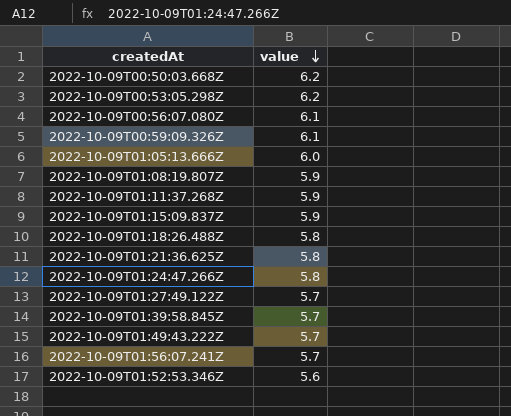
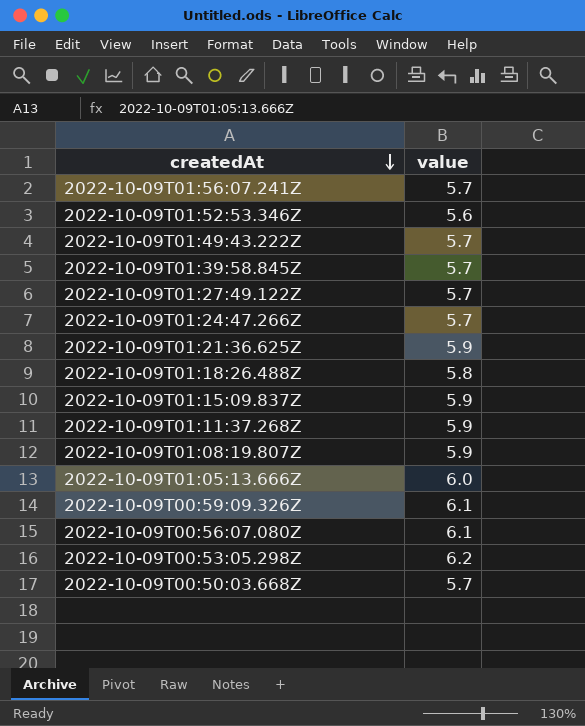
row order: value descending -> createdAt descending
2022-10-09T01:24:47.266Z | value: 5.8 -> 5.7
2022-10-09T01:21:36.625Z | value: 5.8 -> 5.9
2022-10-09T00:50:03.668Z | value: 6.2 -> 5.7

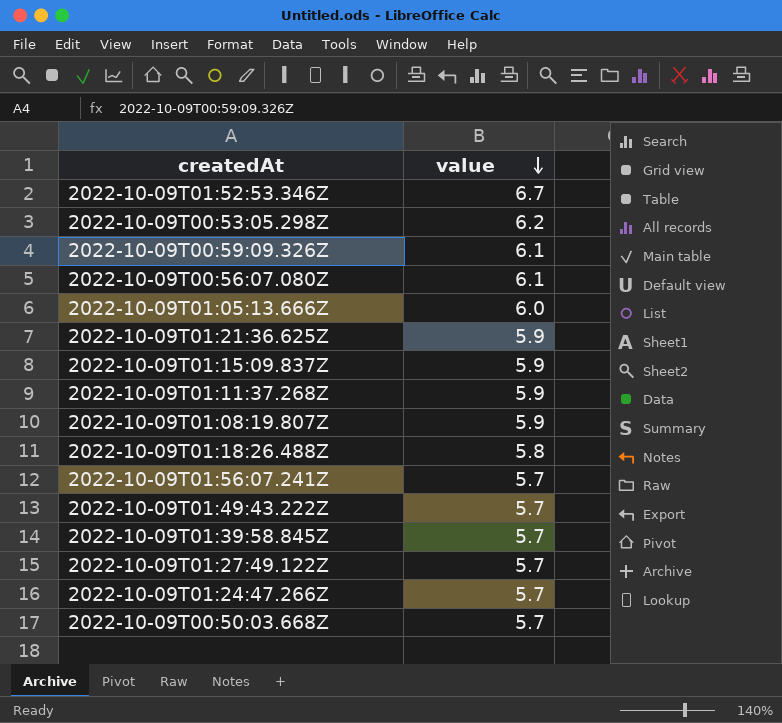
row order: createdAt descending -> value descending
2022-10-09T01:52:53.346Z | value: 5.6 -> 6.7

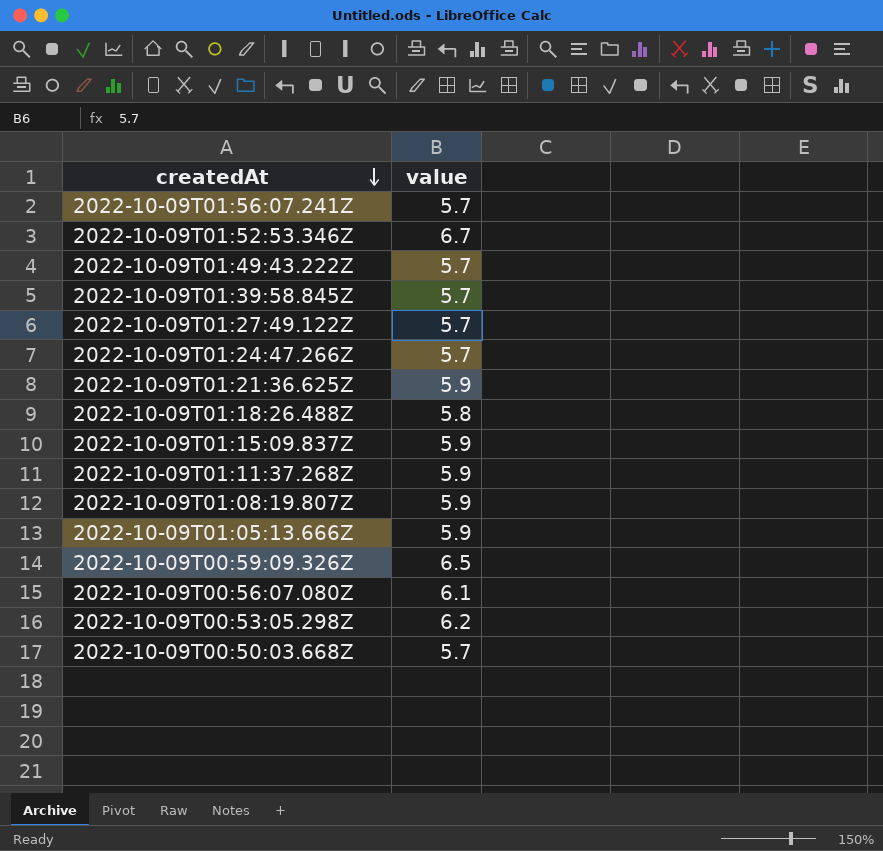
row order: value descending -> createdAt descending
2022-10-09T01:05:13.666Z | value: 6.0 -> 5.9
2022-10-09T00:59:09.326Z | value: 6.1 -> 6.5

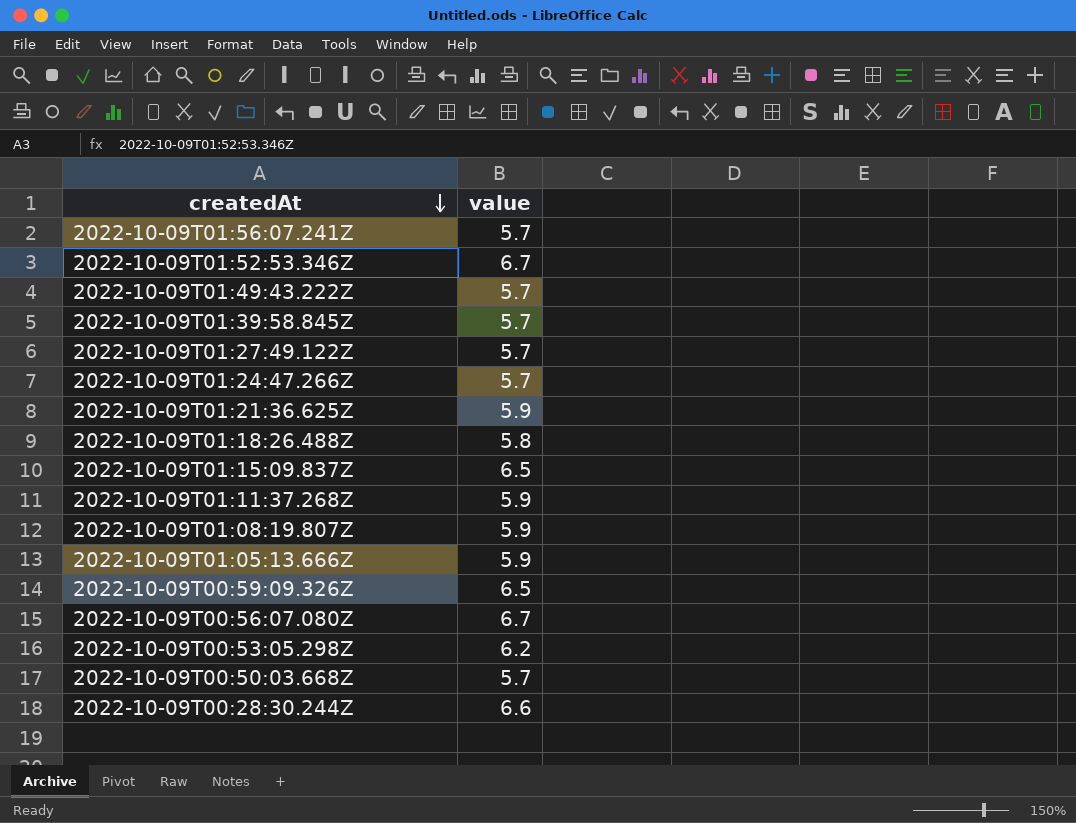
2022-10-09T01:15:09.837Z | value: 5.9 -> 6.5
2022-10-09T00:56:07.080Z | value: 6.1 -> 6.7
row 2022-10-09T00:28:30.244Z: none -> 6.6

